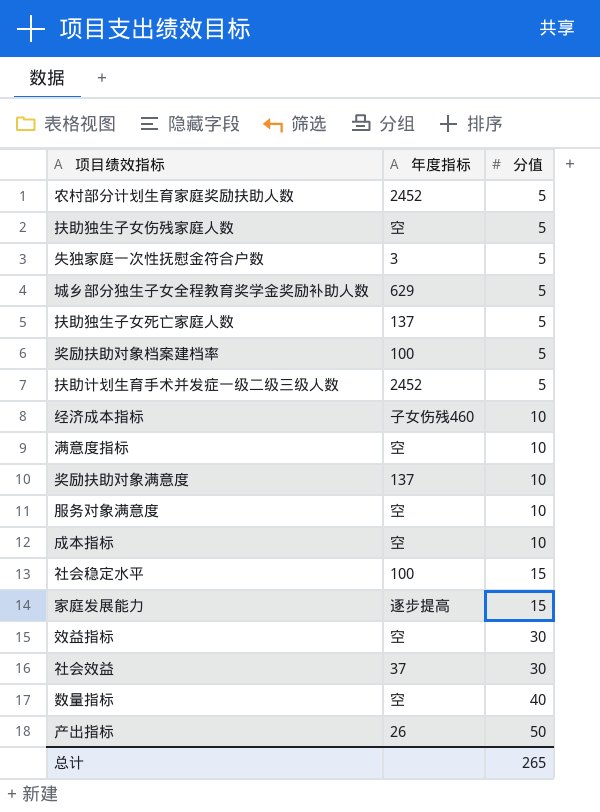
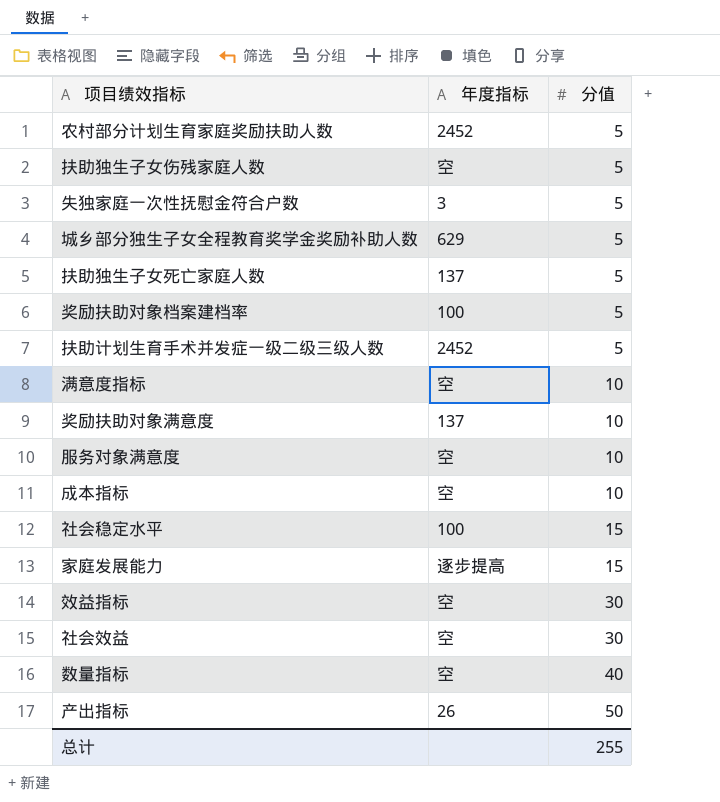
row 经济成本指标: 子女伤残460 | 10 -> none
社会效益 | 年度指标: 37 -> 空
总计 | 分值: 265 -> 255

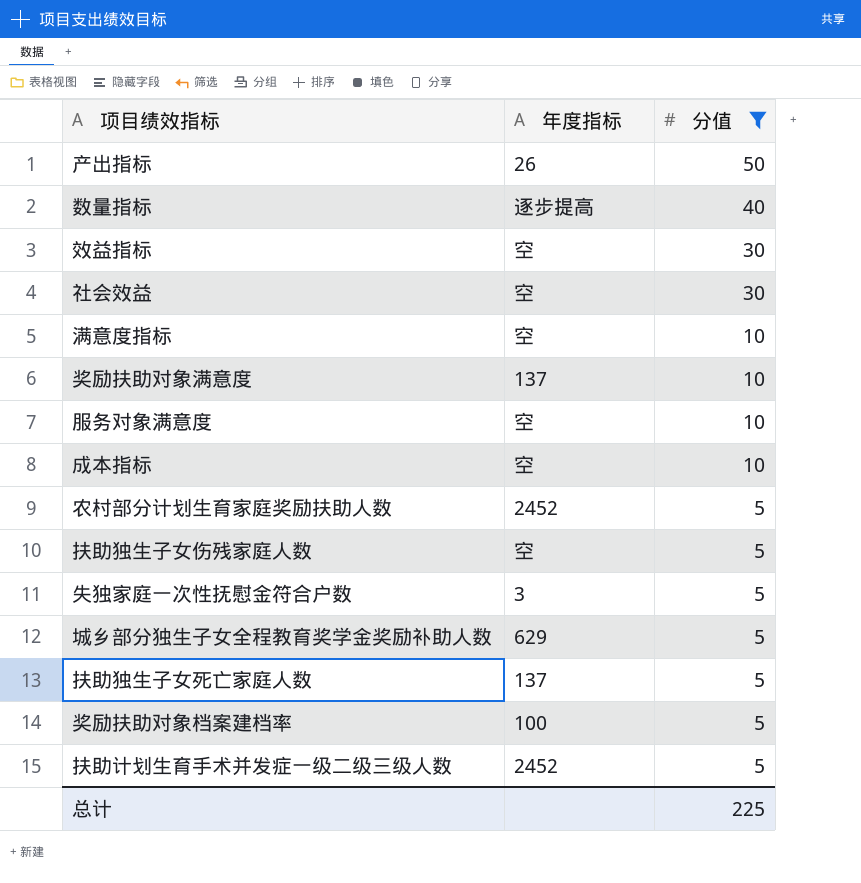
filter: none -> 分值 != 15
row order: 分值 ascending -> 分值 descending
数量指标 | 年度指标: 空 -> 逐步提高
总计 | 分值: 255 -> 225

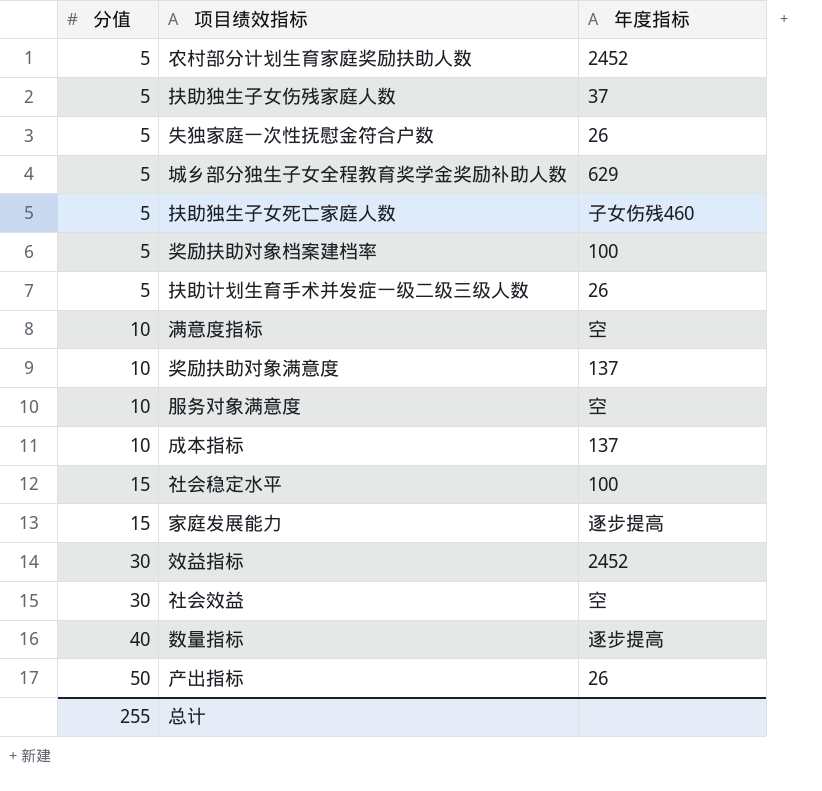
filter: 分值 != 15 -> none
row order: 分值 descending -> 分值 ascending
column 分值 | position: 3 -> 1
扶助独生子女伤残家庭人数 | 年度指标: 空 -> 37
失独家庭一次性抚慰金符合户数 | 年度指标: 3 -> 26
扶助独生子女死亡家庭人数 | 年度指标: 137 -> 子女伤残460
扶助计划生育手术并发症一级二级三级人数 | 年度指标: 2452 -> 26
成本指标 | 年度指标: 空 -> 137
效益指标 | 年度指标: 空 -> 2452
总计 | 分值: 225 -> 255

